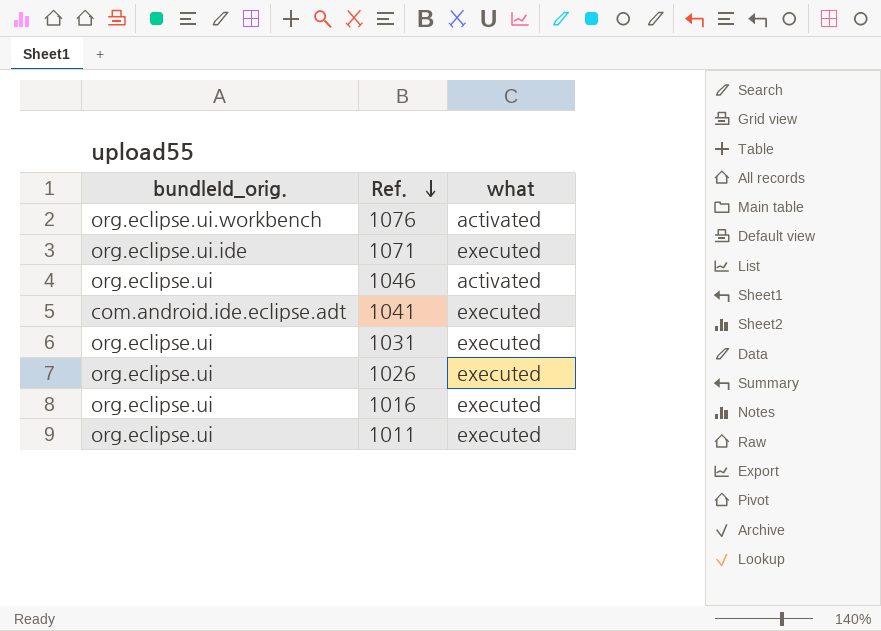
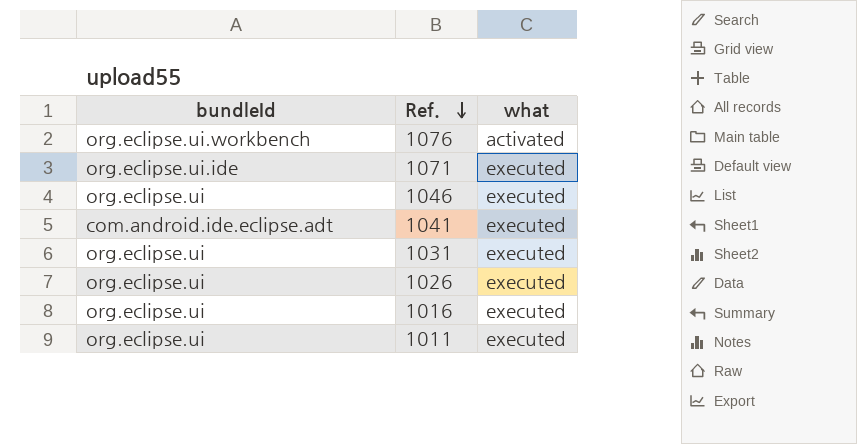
column name: bundleId_orig. -> bundleId
1046 | what: activated -> executed

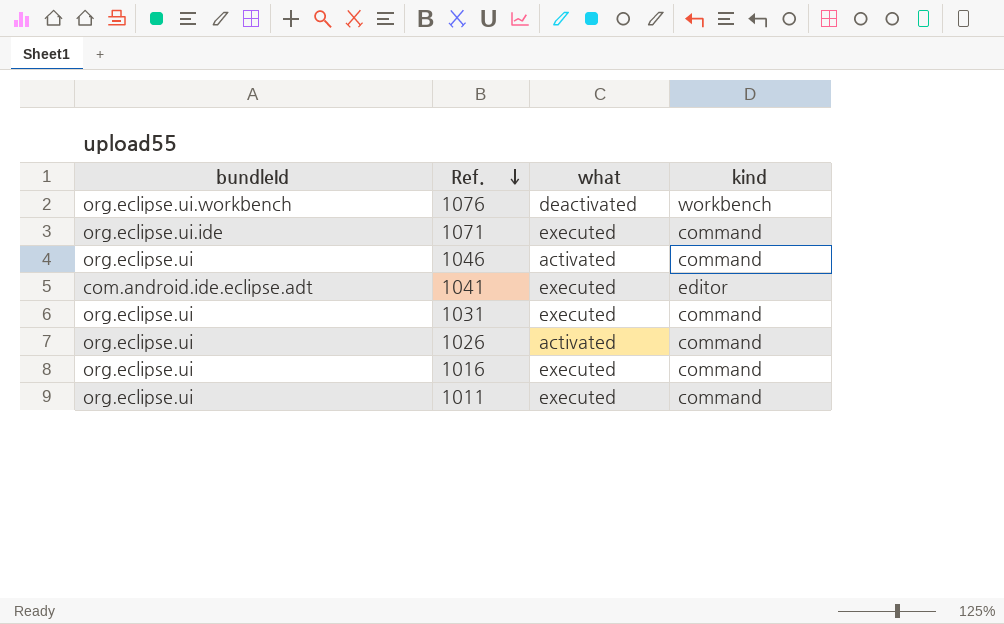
column kind | position: none -> 4
1076 | what: activated -> deactivated
1046 | what: executed -> activated
1026 | what: executed -> activated

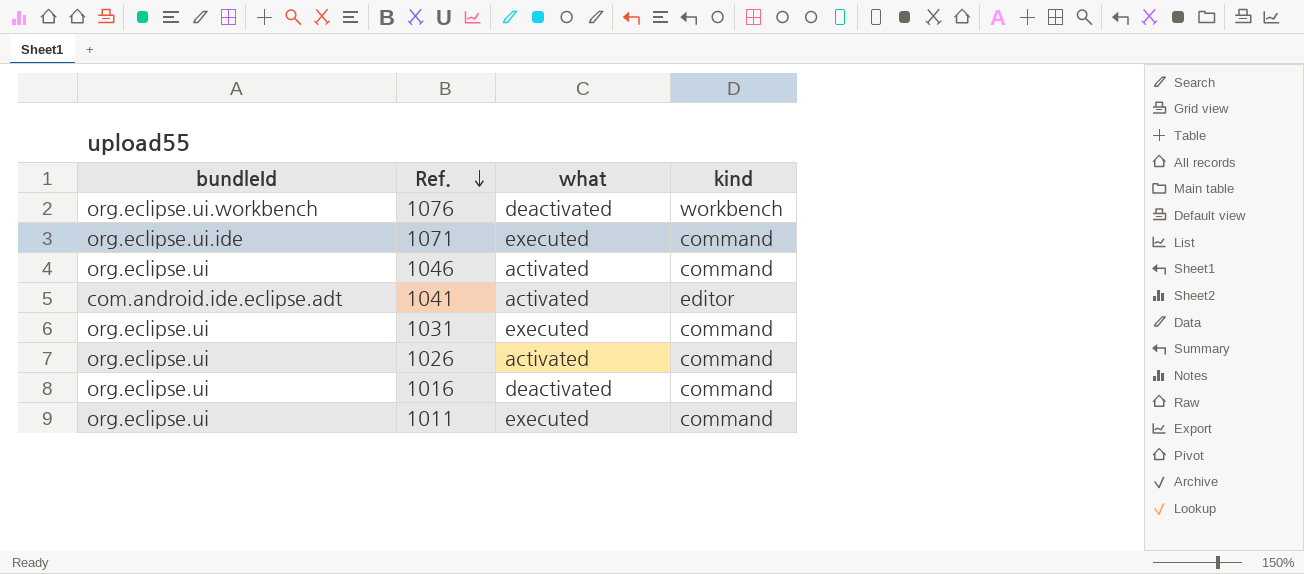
1041 | what: executed -> activated
1016 | what: executed -> deactivated

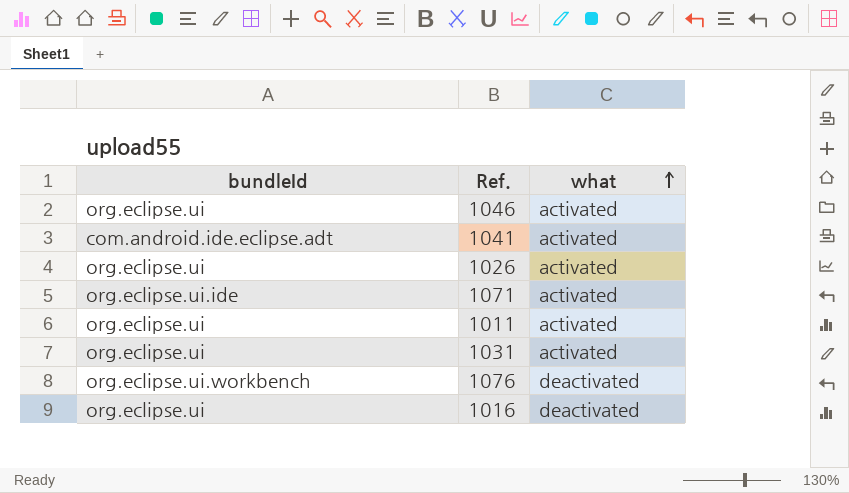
row order: Ref. descending -> what ascending
column kind | position: 4 -> none
1071 | what: executed -> activated
1011 | what: executed -> activated
1031 | what: executed -> activated

